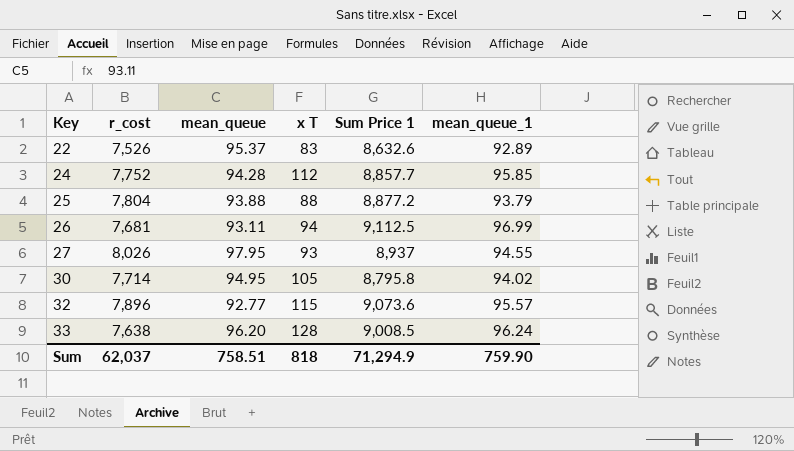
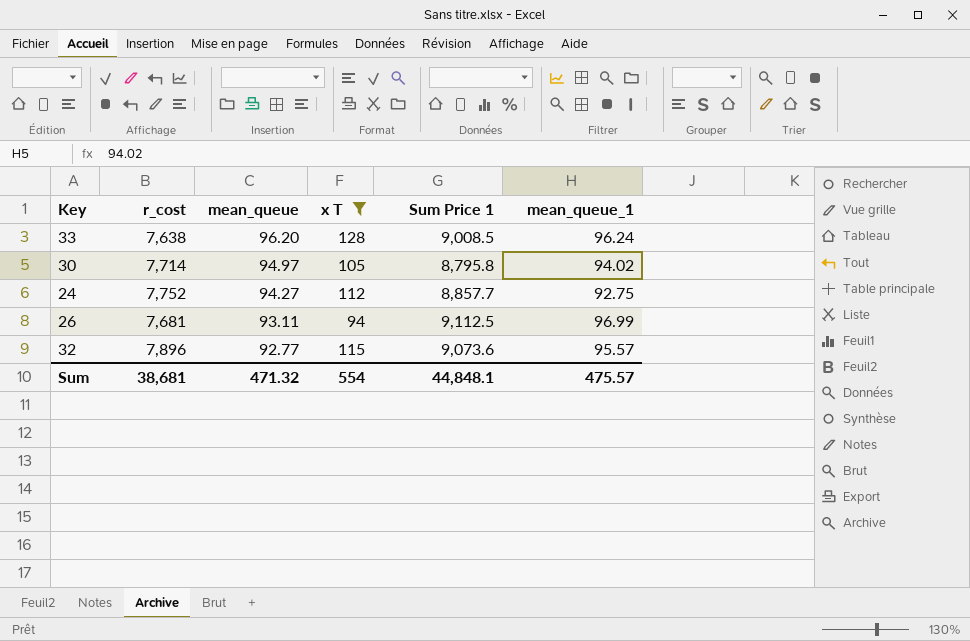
filter: none -> x T >= 94
row order: Key ascending -> mean_queue descending
30 | mean_queue: 94.95 -> 94.97
24 | mean_queue: 94.28 -> 94.27
24 | mean_queue_1: 95.85 -> 92.75
Sum | r_cost: 62,037 -> 38,681
Sum | mean_queue: 758.51 -> 471.32
Sum | x T: 818 -> 554
Sum | Sum Price 1: 71,294.9 -> 44,848.1
Sum | mean_queue_1: 759.90 -> 475.57

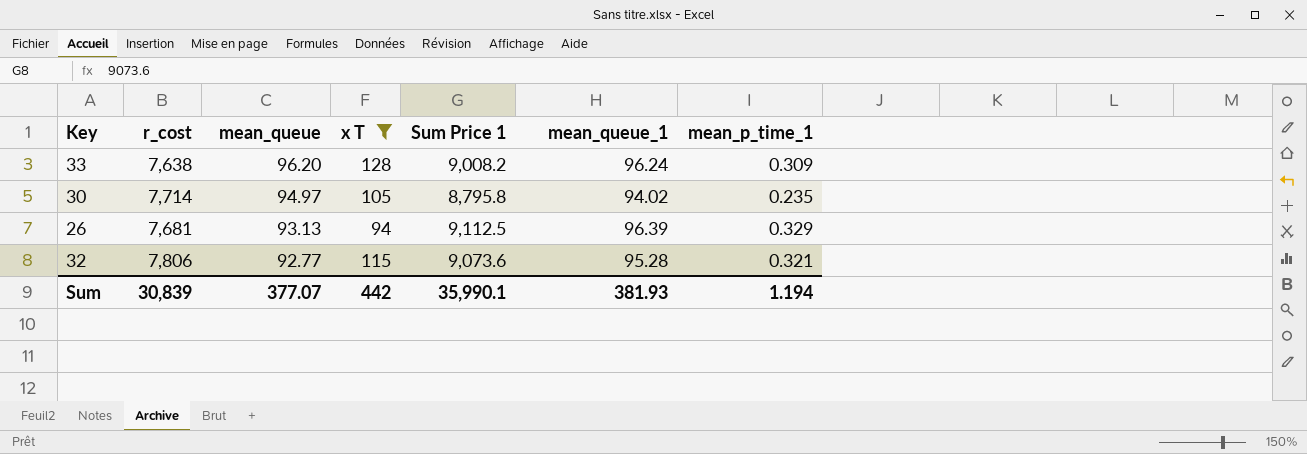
column mean_p_time_1 | position: none -> 7
row 24: 7,752 | 94.27 | 112 | 8,857.7 | 92.75 -> none
33 | Sum Price 1: 9,008.5 -> 9,008.2
26 | mean_queue: 93.11 -> 93.13
26 | mean_queue_1: 96.99 -> 96.39
32 | r_cost: 7,896 -> 7,806
32 | mean_queue_1: 95.57 -> 95.28
Sum | r_cost: 38,681 -> 30,839
Sum | mean_queue: 471.32 -> 377.07
Sum | x T: 554 -> 442
Sum | Sum Price 1: 44,848.1 -> 35,990.1
Sum | mean_queue_1: 475.57 -> 381.93

